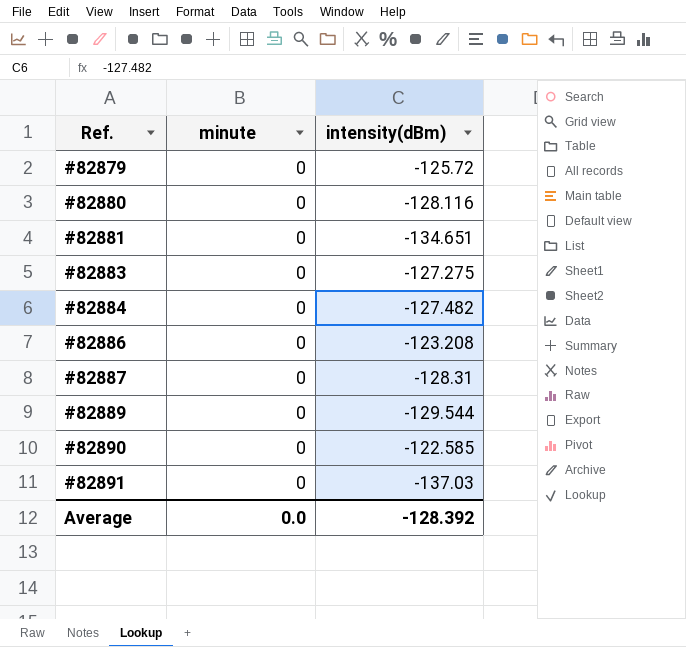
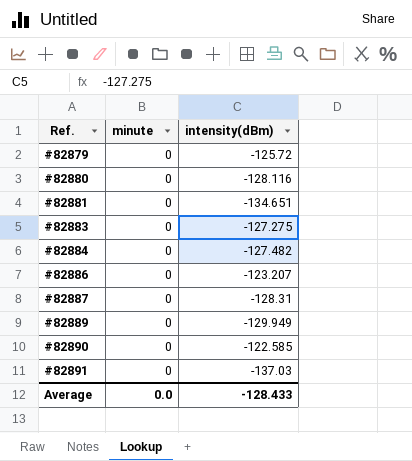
#82886 | intensity(dBm): -123.208 -> -123.207
#82889 | intensity(dBm): -129.544 -> -129.949
Average | intensity(dBm): -128.392 -> -128.433

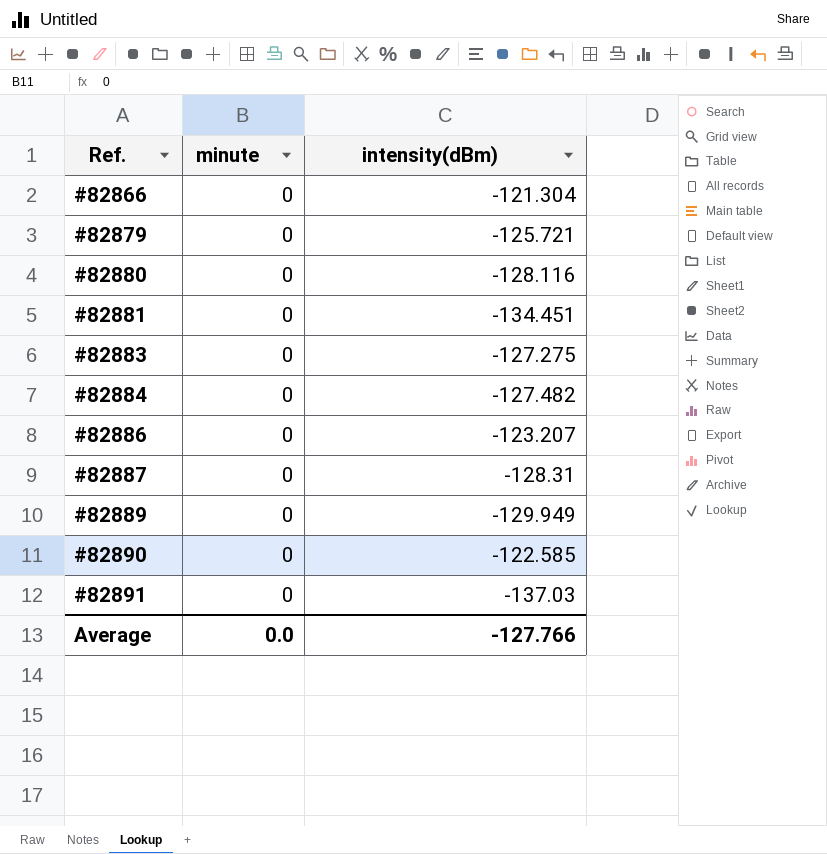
row #82866: none -> 0 | -121.304
#82879 | intensity(dBm): -125.72 -> -125.721
#82881 | intensity(dBm): -134.651 -> -134.451
Average | intensity(dBm): -128.433 -> -127.766

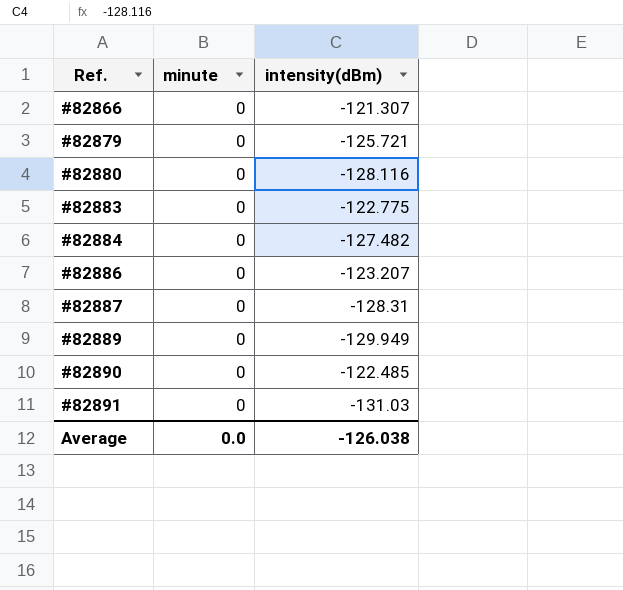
row #82881: 0 | -134.451 -> none
#82866 | intensity(dBm): -121.304 -> -121.307
#82883 | intensity(dBm): -127.275 -> -122.775
#82890 | intensity(dBm): -122.585 -> -122.485
#82891 | intensity(dBm): -137.03 -> -131.03
Average | intensity(dBm): -127.766 -> -126.038

